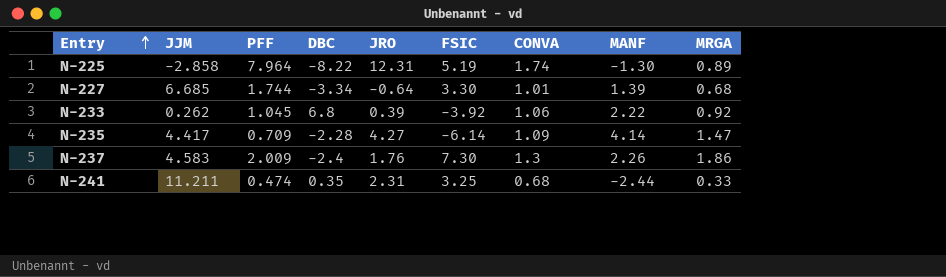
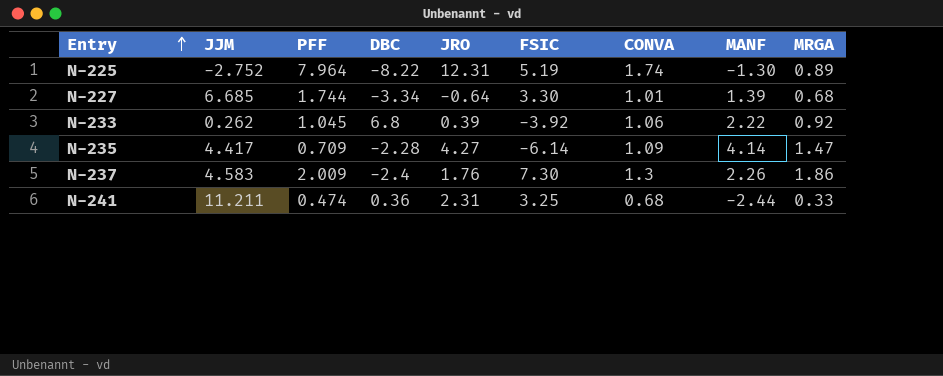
N-225 | JJM: -2.858 -> -2.752
N-241 | DBC: 0.35 -> 0.36

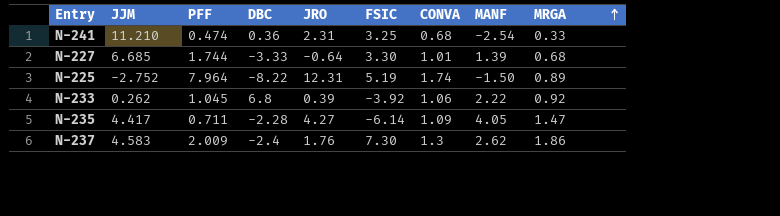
row order: Entry ascending -> MRGA ascending
N-241 | JJM: 11.211 -> 11.210
N-241 | MANF: -2.44 -> -2.54
N-227 | DBC: -3.34 -> -3.33
N-225 | MANF: -1.30 -> -1.50
N-235 | PFF: 0.709 -> 0.711
N-235 | MANF: 4.14 -> 4.05
N-237 | MANF: 2.26 -> 2.62

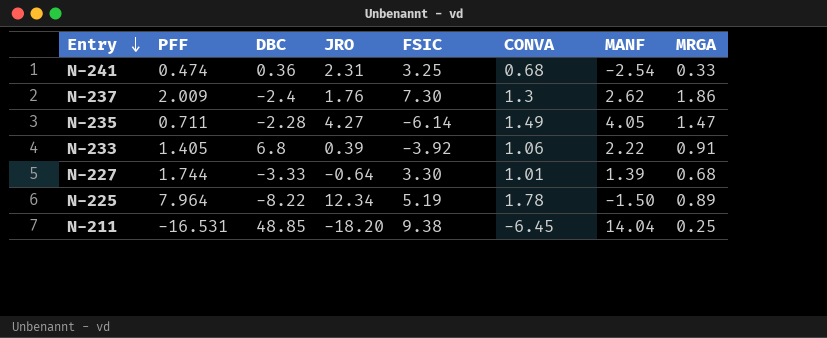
row order: MRGA ascending -> Entry descending
column JJM | position: 2 -> none
N-235 | CONVA: 1.09 -> 1.49
N-233 | PFF: 1.045 -> 1.405
N-233 | MRGA: 0.92 -> 0.91
N-225 | JRO: 12.31 -> 12.34
N-225 | CONVA: 1.74 -> 1.78
row N-211: none -> -16.531 | 48.85 | -18.20 | 9.38 | -6.45 | 14.04 | 0.25

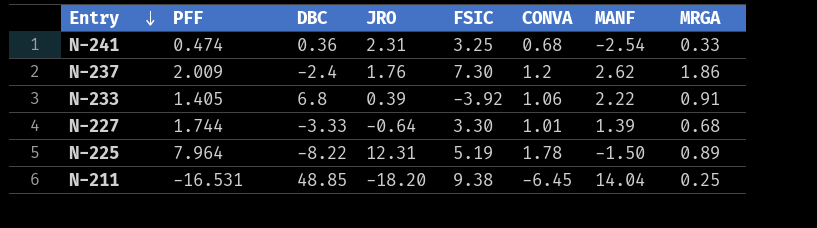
row N-235: 0.711 | -2.28 | 4.27 | -6.14 | 1.49 | 4.05 | 1.47 -> none
N-237 | CONVA: 1.3 -> 1.2
N-225 | JRO: 12.34 -> 12.31

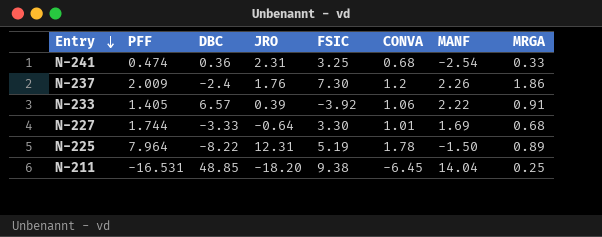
N-237 | MANF: 2.62 -> 2.26
N-233 | DBC: 6.8 -> 6.57
N-227 | MANF: 1.39 -> 1.69

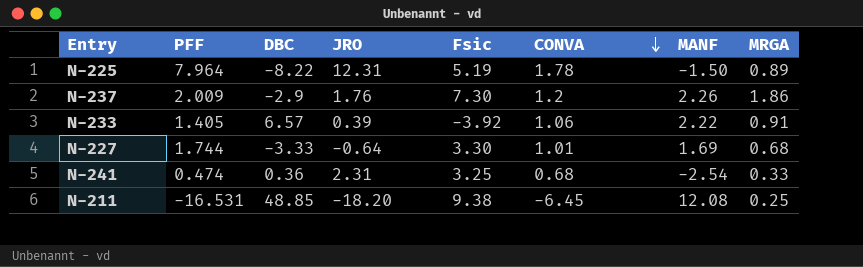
row order: Entry descending -> CONVA descending
column name: FSIC -> Fsic
N-237 | DBC: -2.4 -> -2.9
N-211 | MANF: 14.04 -> 12.08

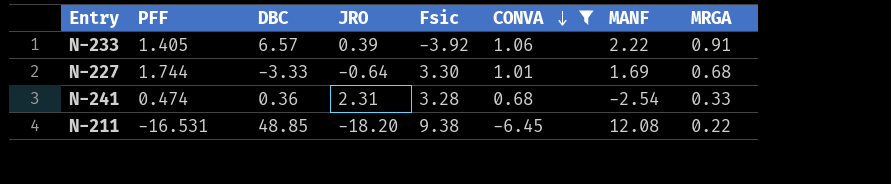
filter: none -> CONVA <= 1.06
N-241 | Fsic: 3.25 -> 3.28
N-211 | MRGA: 0.25 -> 0.22

